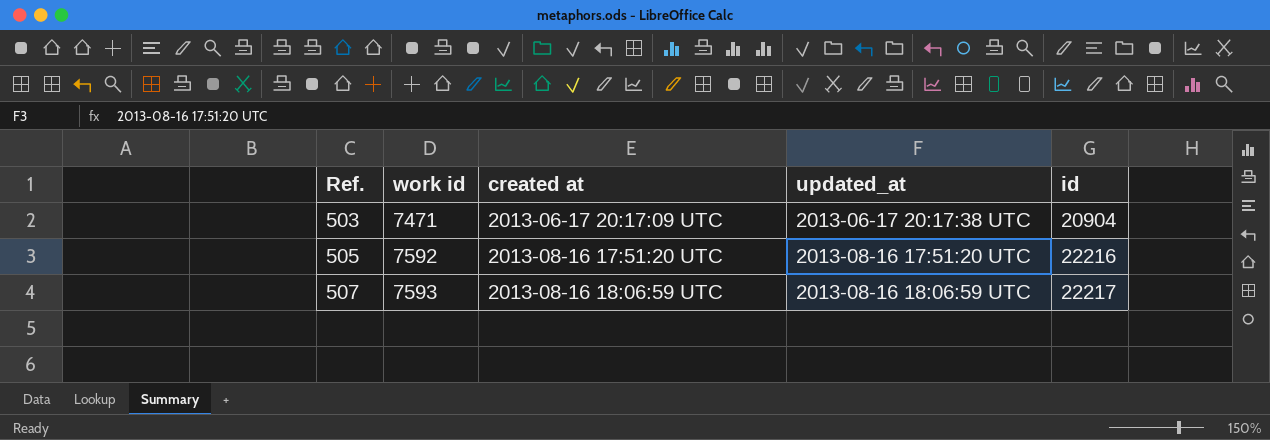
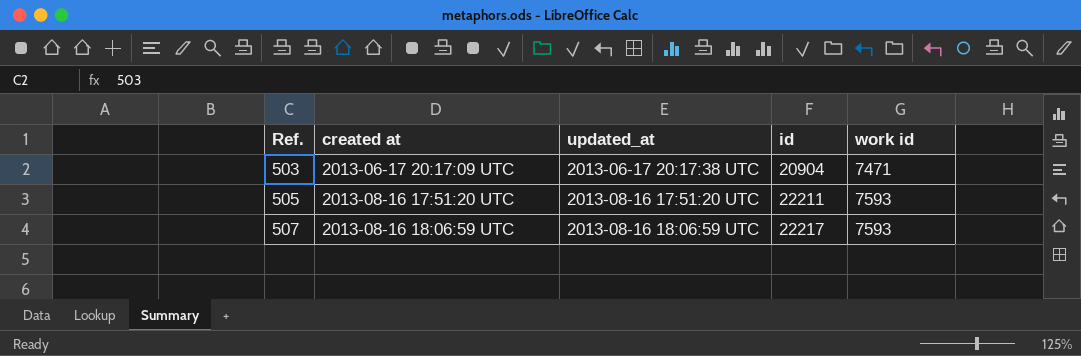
column work id | position: 2 -> 5
505 | id: 22216 -> 22211
505 | work id: 7592 -> 7593

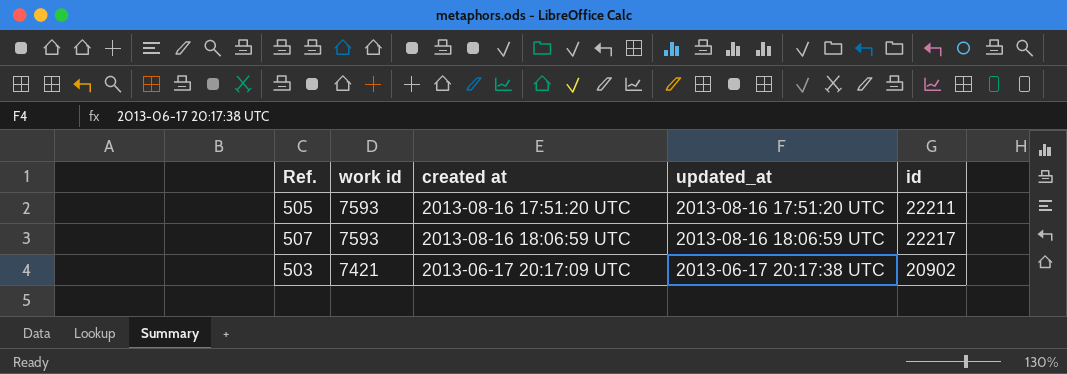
row order: Ref. ascending -> work id descending
column work id | position: 5 -> 2
503 | work id: 7471 -> 7421
503 | id: 20904 -> 20902

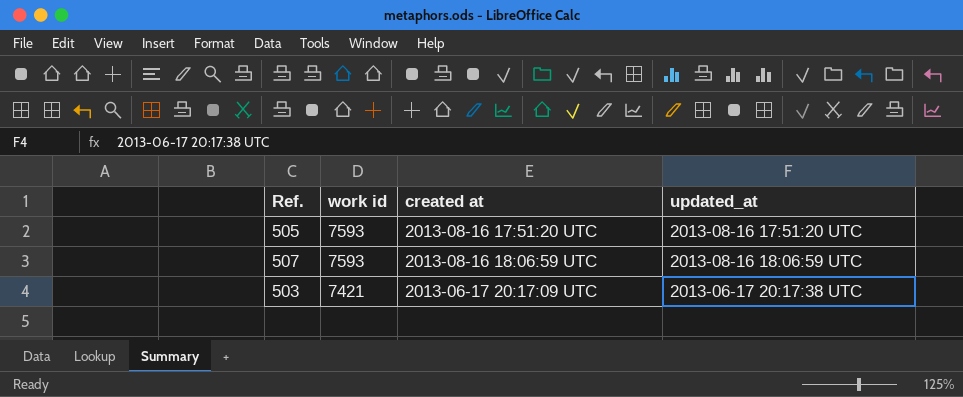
column id | position: 5 -> none

